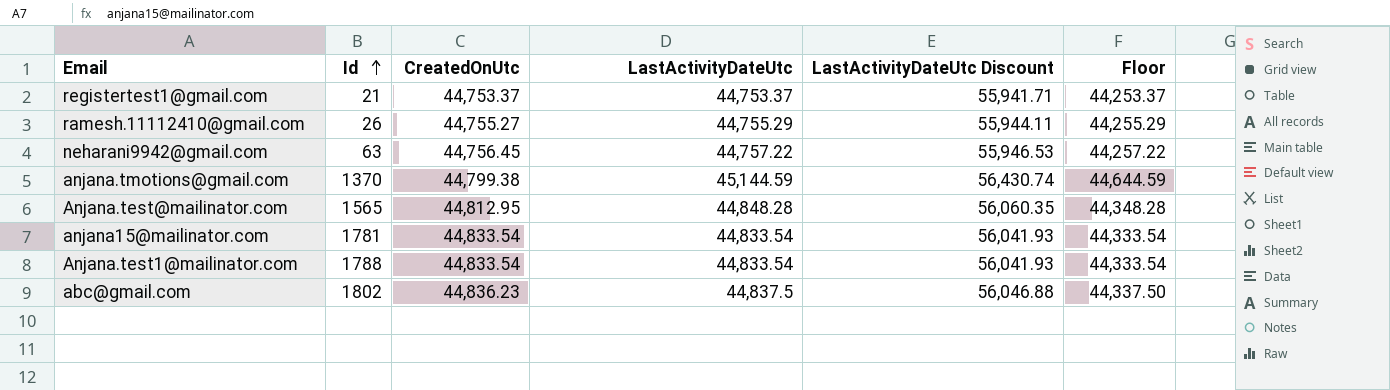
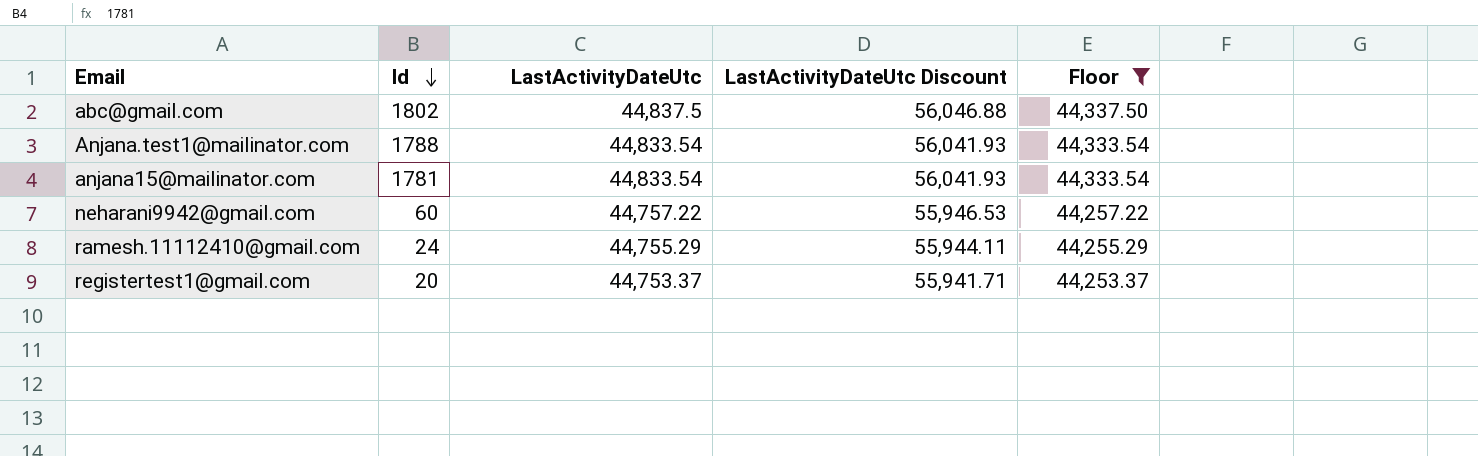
filter: none -> Floor <= 44,337.50
row order: Id ascending -> Id descending
column CreatedOnUtc | position: 3 -> none
neharani9942@gmail.com | Id: 63 -> 60
ramesh.11112410@gmail.com | Id: 26 -> 24
registertest1@gmail.com | Id: 21 -> 20

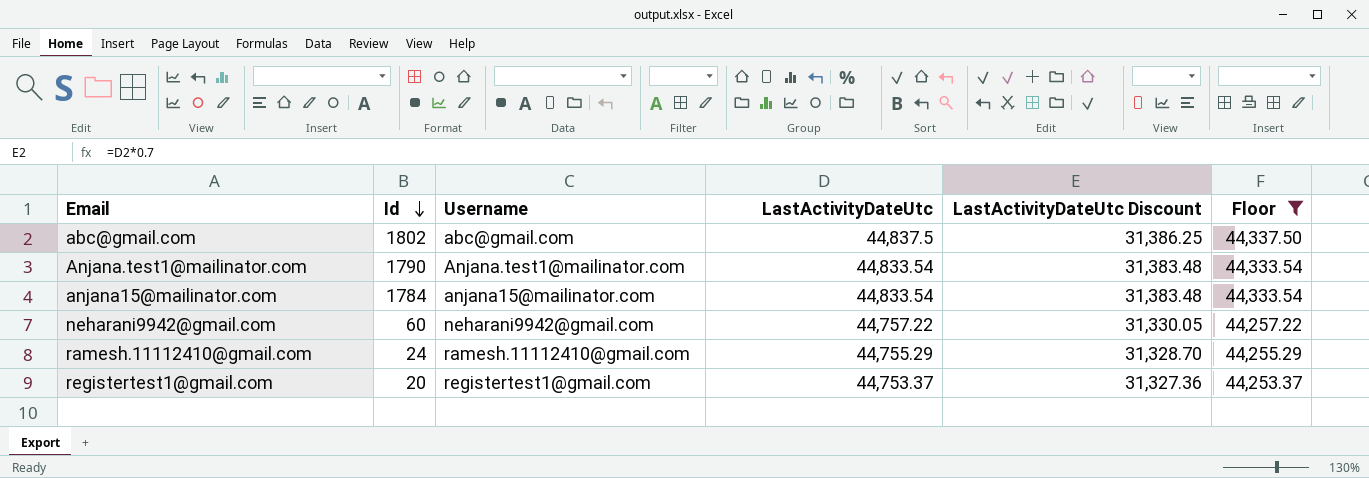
column Username | position: none -> 3
column LastActivityDateUtc Discount | formula: [LastActivityDateUtc] * 1.25 -> [LastActivityDateUtc] * 0.7
Anjana.test1@mailinator.com | Id: 1788 -> 1790
anjana15@mailinator.com | Id: 1781 -> 1784

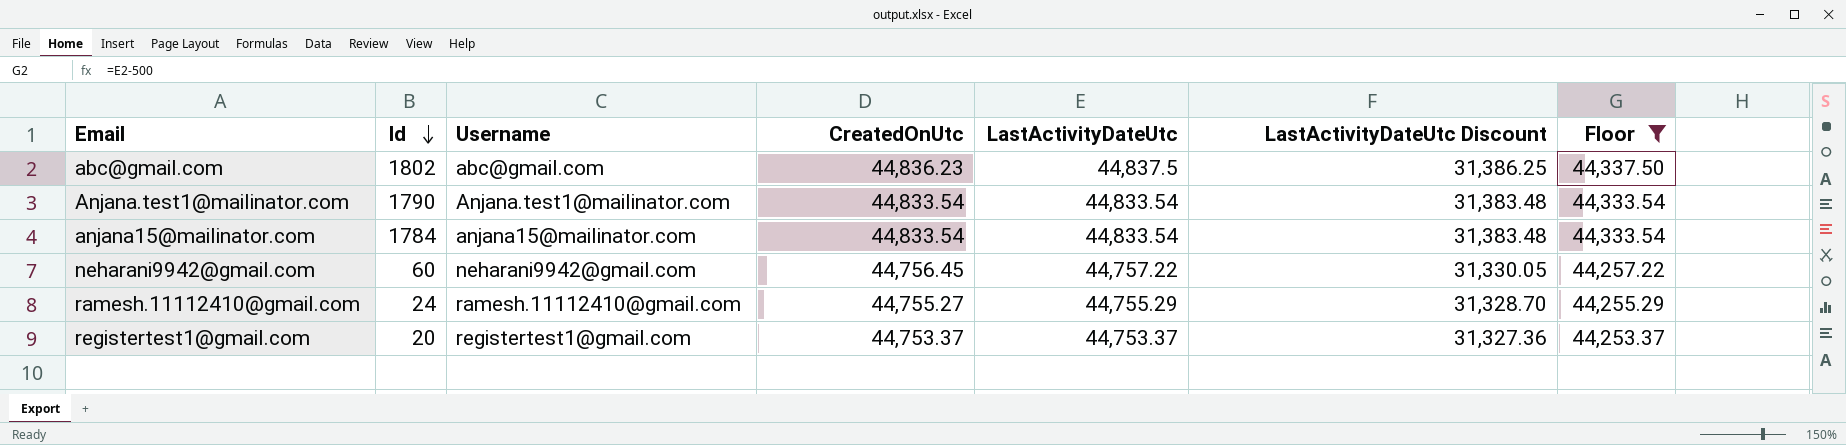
column CreatedOnUtc | position: none -> 4

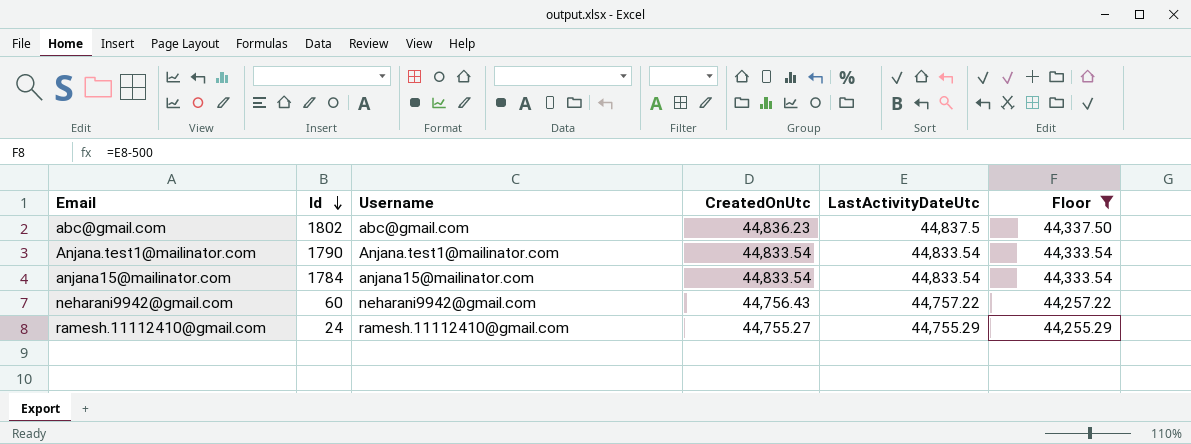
column LastActivityDateUtc Discount | formula: [LastActivityDateUtc] * 0.7 -> none
row registertest1@gmail.com: 20 | registertest1@gmail.com | 44,753.37 | 44,753.37 | 31,327.36 | 44,253.37 -> none
neharani9942@gmail.com | CreatedOnUtc: 44,756.45 -> 44,756.43

